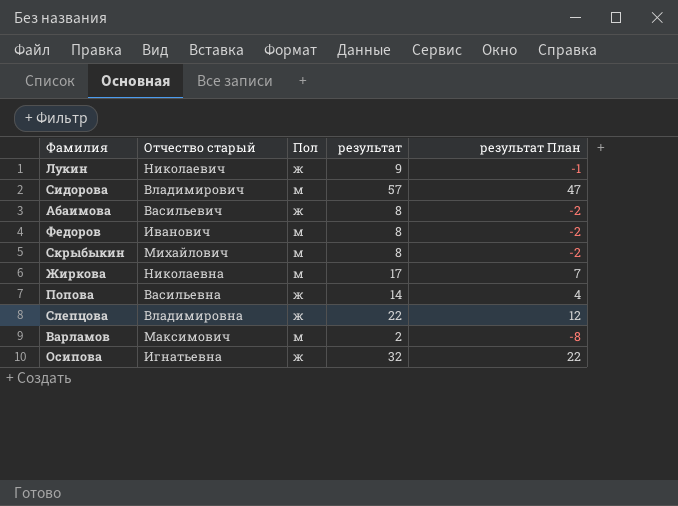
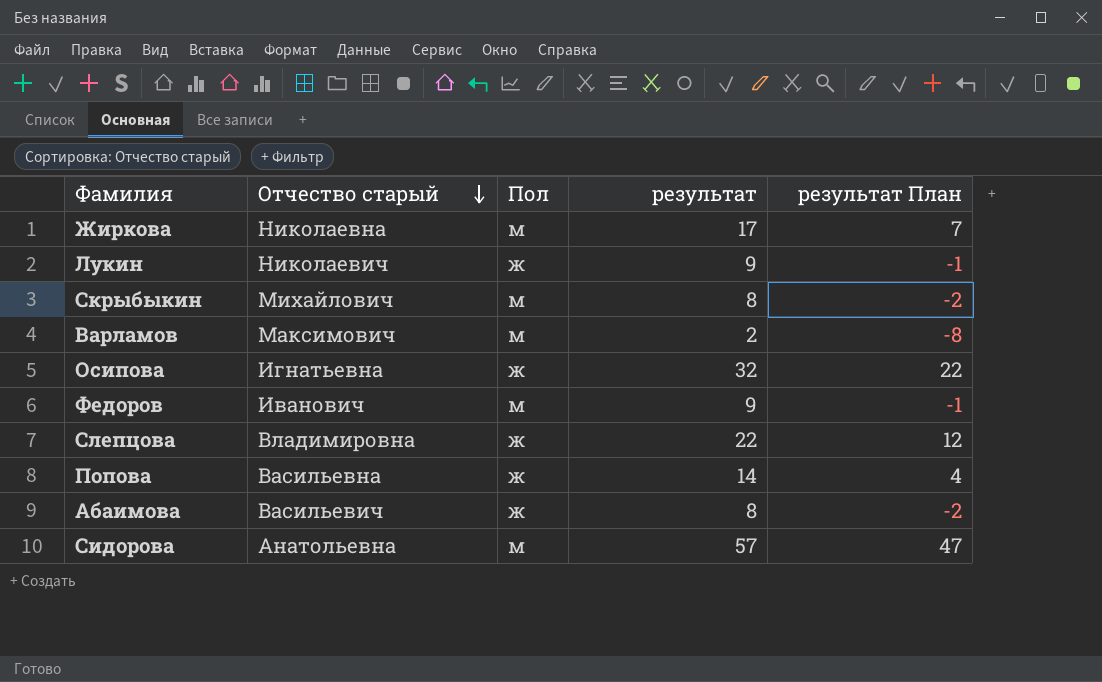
row order: none -> Отчество старый descending
Федоров | результат: 8 -> 9
Федоров | результат План: -2 -> -1
Сидорова | Отчество старый: Владимирович -> Анатольевна

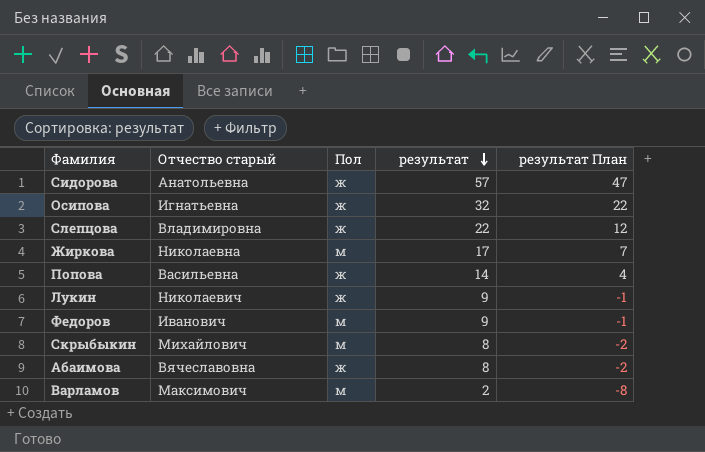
row order: Отчество старый descending -> результат descending
Сидорова | Пол: м -> ж
Абаимова | Отчество старый: Васильевич -> Вячеславовна

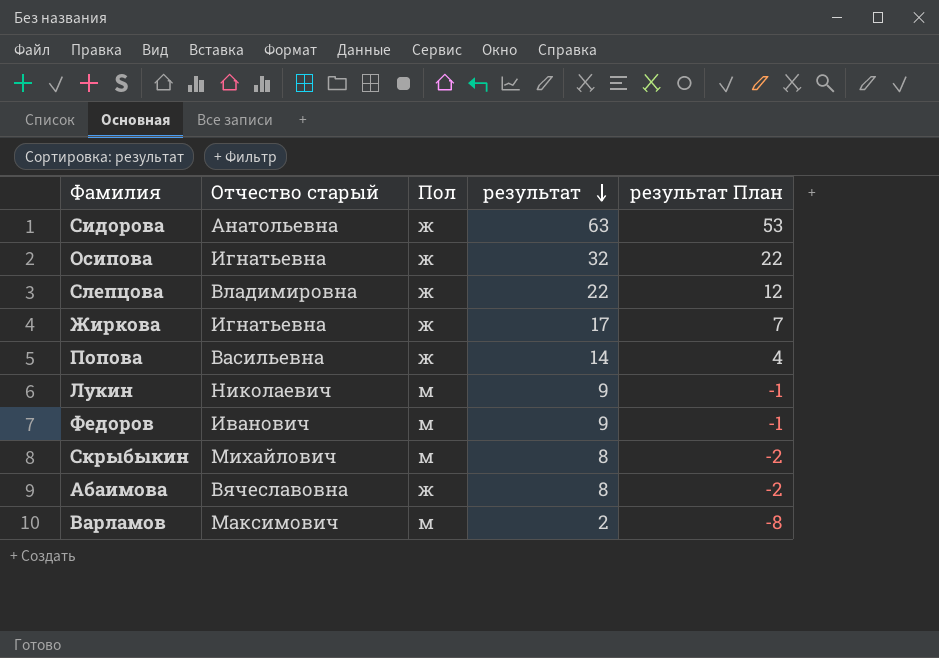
Сидорова | результат: 57 -> 63
Сидорова | результат План: 47 -> 53
Жиркова | Отчество старый: Николаевна -> Игнатьевна
Жиркова | Пол: м -> ж
Лукин | Пол: ж -> м

